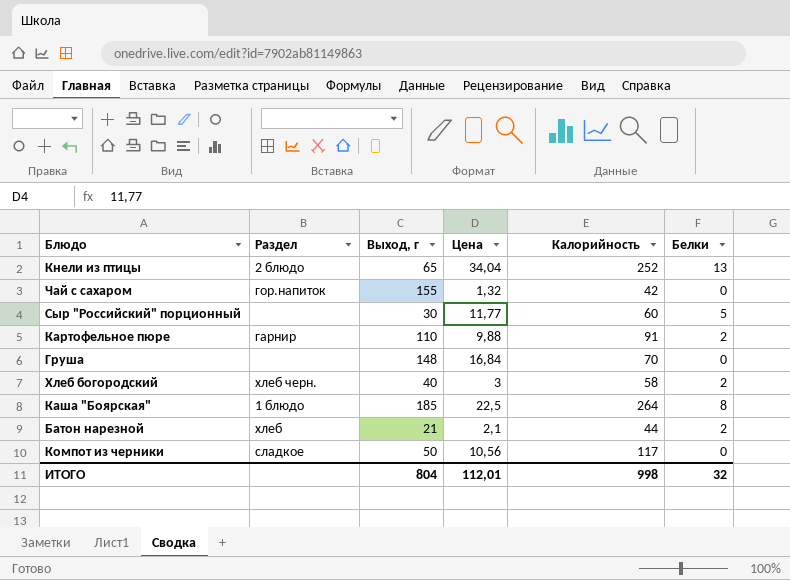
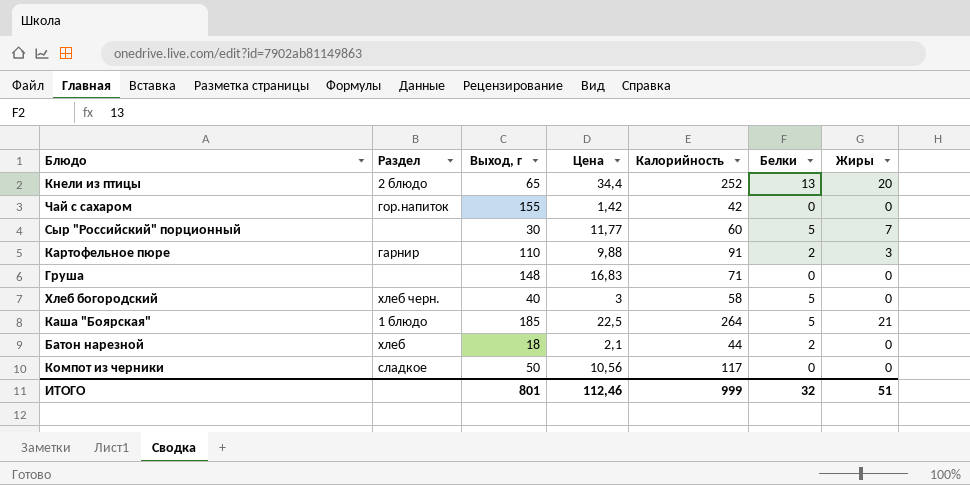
column Жиры | position: none -> 7
Кнели из птицы | Цена: 34,04 -> 34,4
Чай с сахаром | Цена: 1,32 -> 1,42
Груша | Цена: 16,84 -> 16,83
Груша | Калорийность: 70 -> 71
Хлеб богородский | Белки: 2 -> 5
Каша "Боярская" | Белки: 8 -> 5
Батон нарезной | Выход, г: 21 -> 18
ИТОГО | Выход, г: 804 -> 801
ИТОГО | Цена: 112,01 -> 112,46
ИТОГО | Калорийность: 998 -> 999

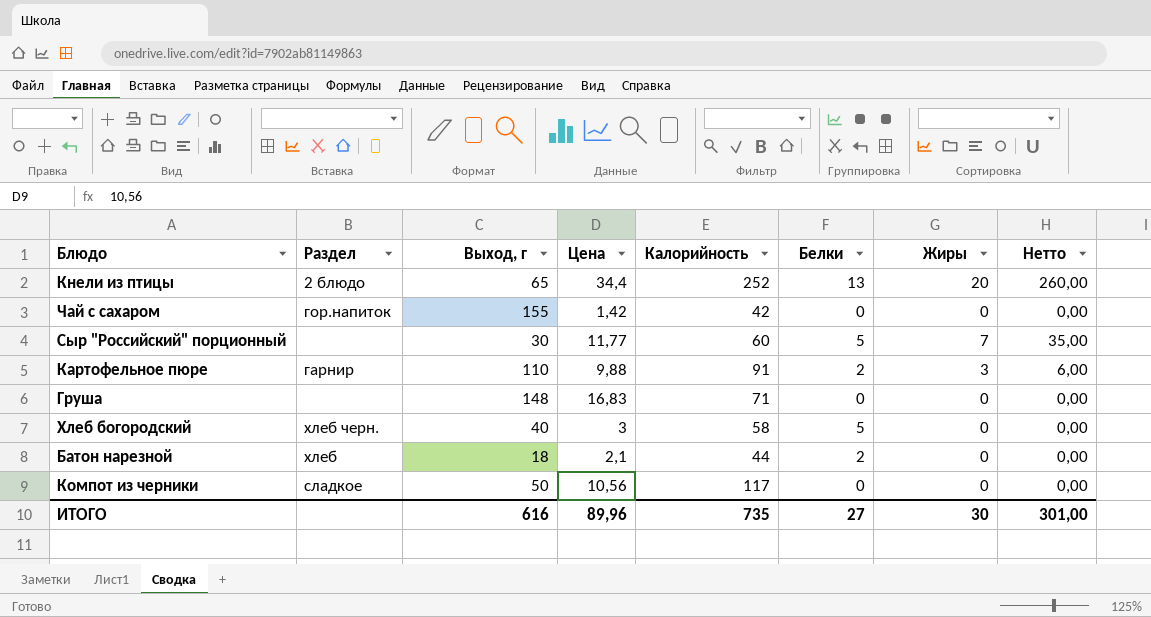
column Нетто | formula: none -> [Белки] * [Жиры]
row Каша "Боярская": 1 блюдо | 185 | 22,5 | 264 | 5 | 21 -> none
ИТОГО | Выход, г: 801 -> 616
ИТОГО | Цена: 112,46 -> 89,96
ИТОГО | Калорийность: 999 -> 735
ИТОГО | Белки: 32 -> 27
ИТОГО | Жиры: 51 -> 30

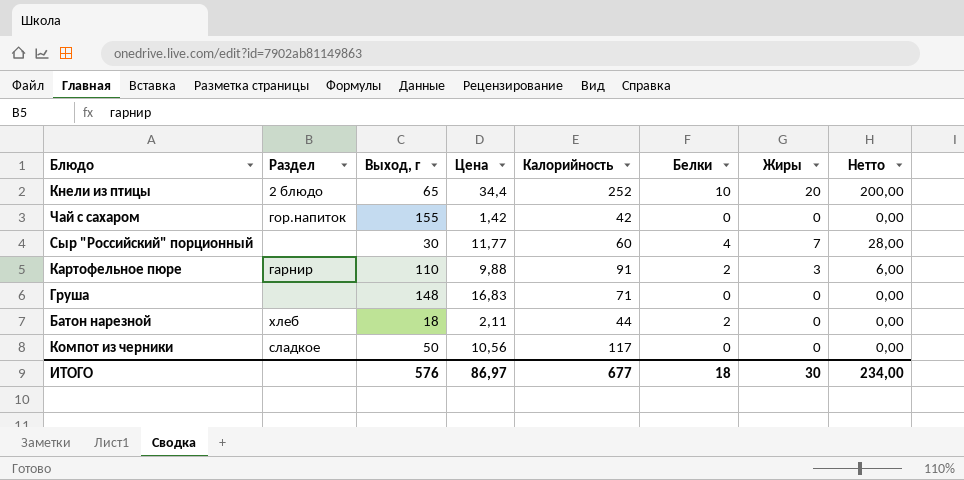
row Хлеб богородский: хлеб черн. | 40 | 3 | 58 | 5 | 0 | 0,00 -> none
Кнели из птицы | Белки: 13 -> 10
Кнели из птицы | Нетто: 260,00 -> 200,00
Сыр "Российский" порционный | Белки: 5 -> 4
Сыр "Российский" порционный | Нетто: 35,00 -> 28,00
Батон нарезной | Цена: 2,1 -> 2,11
ИТОГО | Выход, г: 616 -> 576
ИТОГО | Цена: 89,96 -> 86,97
ИТОГО | Калорийность: 735 -> 677
ИТОГО | Белки: 27 -> 18
ИТОГО | Нетто: 301,00 -> 234,00

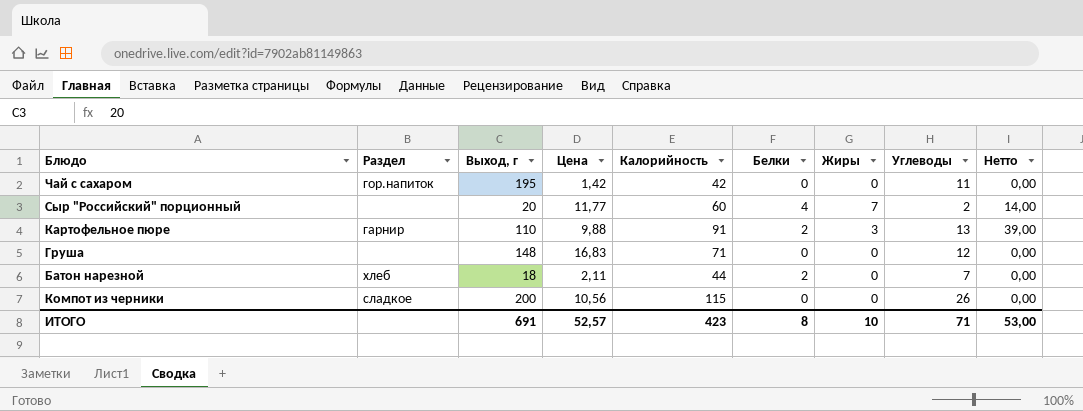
column Углеводы | position: none -> 8
column Нетто | formula: [Белки] * [Жиры] -> [Жиры] * [Углеводы]
row Кнели из птицы: 2 блюдо | 65 | 34,4 | 252 | 10 | 20 | 200,00 -> none
Чай с сахаром | Выход, г: 155 -> 195
Сыр "Российский" порционный | Выход, г: 30 -> 20
Компот из черники | Выход, г: 50 -> 200
Компот из черники | Калорийность: 117 -> 115
ИТОГО | Выход, г: 576 -> 691
ИТОГО | Цена: 86,97 -> 52,57
ИТОГО | Калорийность: 677 -> 423
ИТОГО | Белки: 18 -> 8
ИТОГО | Жиры: 30 -> 10
ИТОГО | Нетто: 234,00 -> 53,00

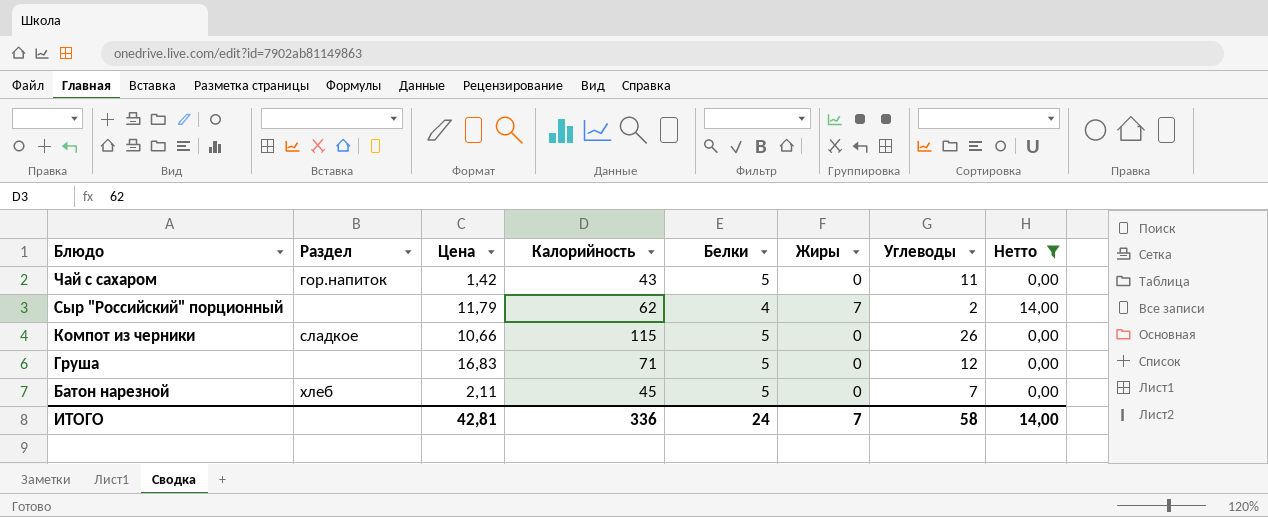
filter: none -> Нетто != 39,00
row order: none -> Блюдо descending
column Выход, г | position: 3 -> none
Чай с сахаром | Калорийность: 42 -> 43
Чай с сахаром | Белки: 0 -> 5
Сыр "Российский" порционный | Цена: 11,77 -> 11,79
Сыр "Российский" порционный | Калорийность: 60 -> 62
Компот из черники | Цена: 10,56 -> 10,66
Компот из черники | Белки: 0 -> 5
Груша | Белки: 0 -> 5
Батон нарезной | Калорийность: 44 -> 45
Батон нарезной | Белки: 2 -> 5
ИТОГО | Цена: 52,57 -> 42,81
ИТОГО | Калорийность: 423 -> 336
ИТОГО | Белки: 8 -> 24
ИТОГО | Жиры: 10 -> 7
ИТОГО | Углеводы: 71 -> 58
ИТОГО | Нетто: 53,00 -> 14,00

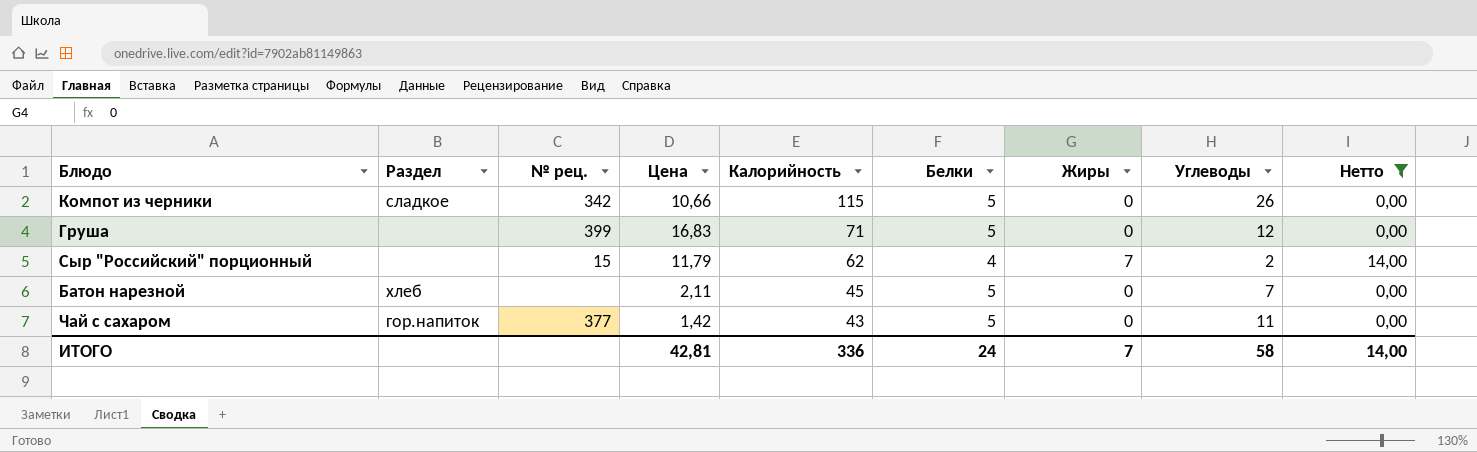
row order: Блюдо descending -> Калорийность descending
column № рец. | position: none -> 3

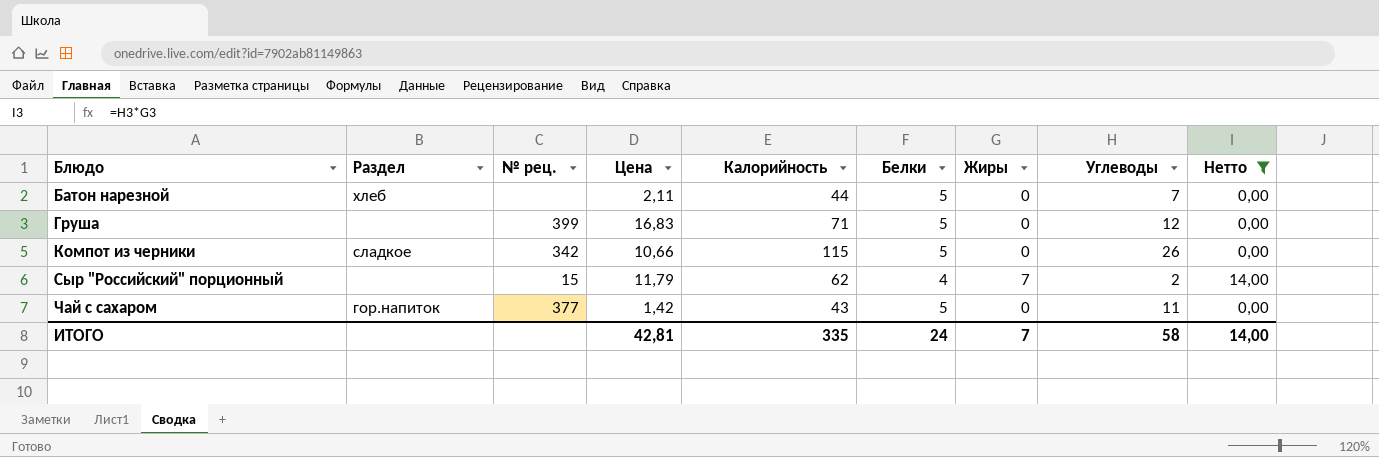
row order: Калорийность descending -> Блюдо ascending
Батон нарезной | Калорийность: 45 -> 44
ИТОГО | Калорийность: 336 -> 335

